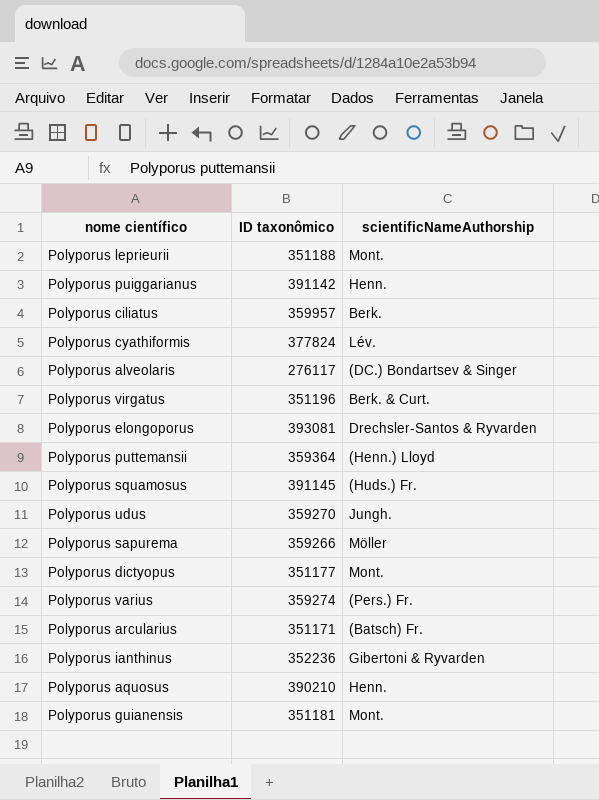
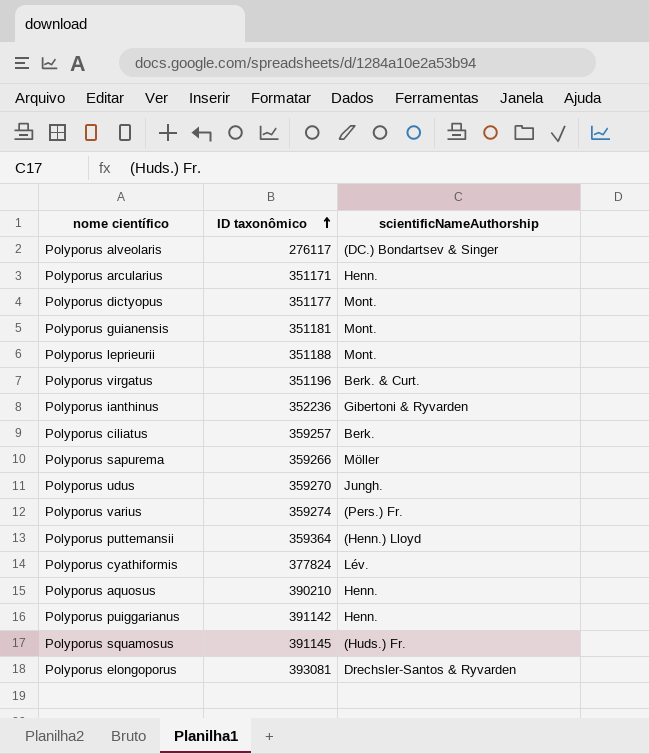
row order: none -> ID taxonômico ascending
Polyporus arcularius | scientificNameAuthorship: (Batsch) Fr. -> Henn.
Polyporus ciliatus | ID taxonômico: 359957 -> 359257

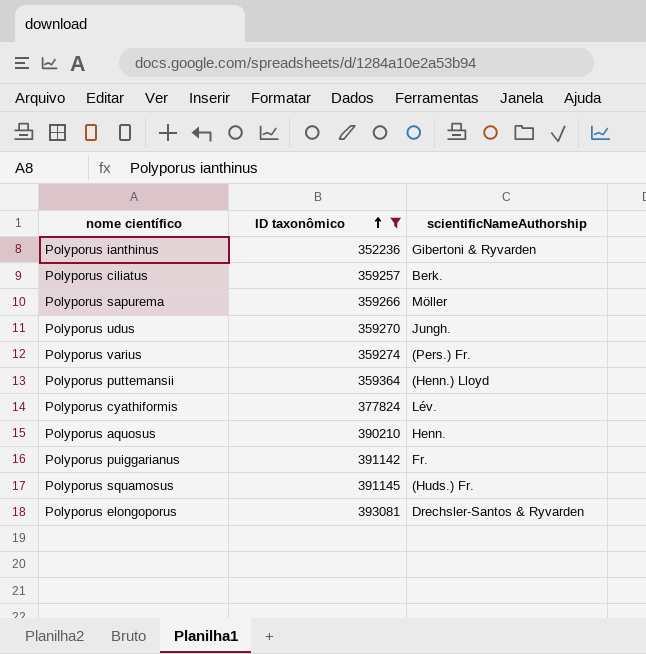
filter: none -> ID taxonômico >= 352236
Polyporus puiggarianus | scientificNameAuthorship: Henn. -> Fr.

